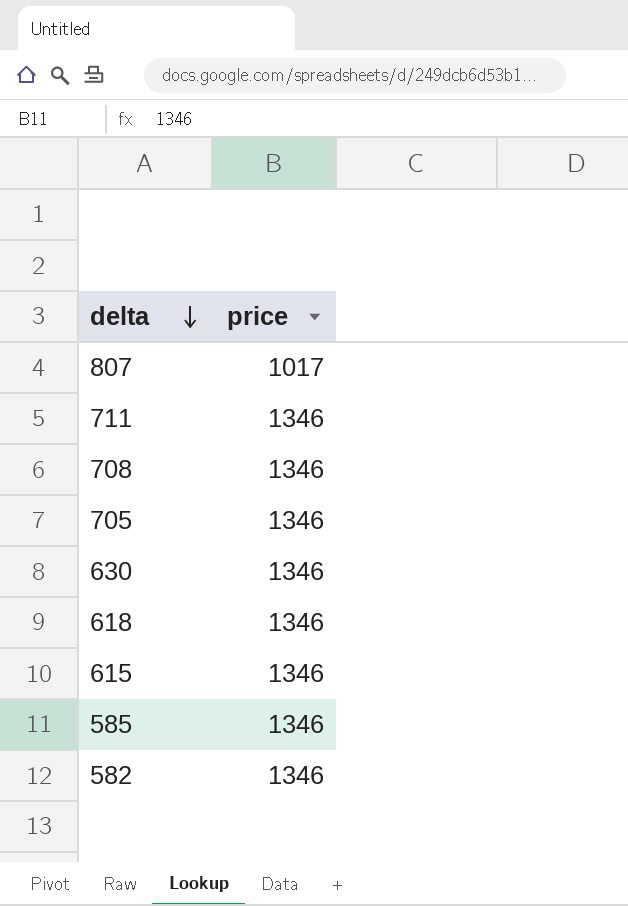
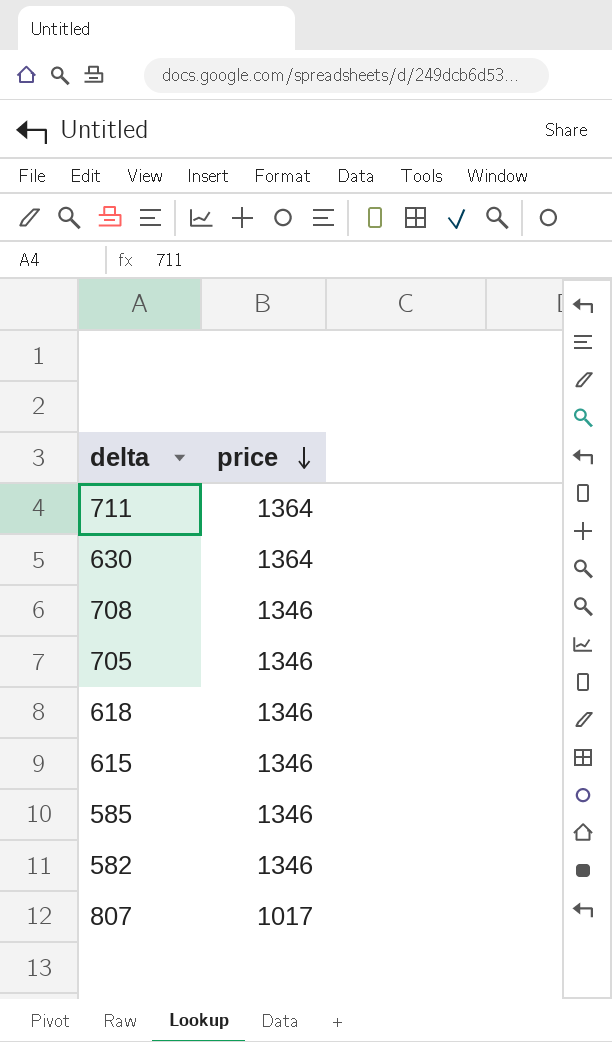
row order: delta descending -> price descending
711 | price: 1346 -> 1364
630 | price: 1346 -> 1364

